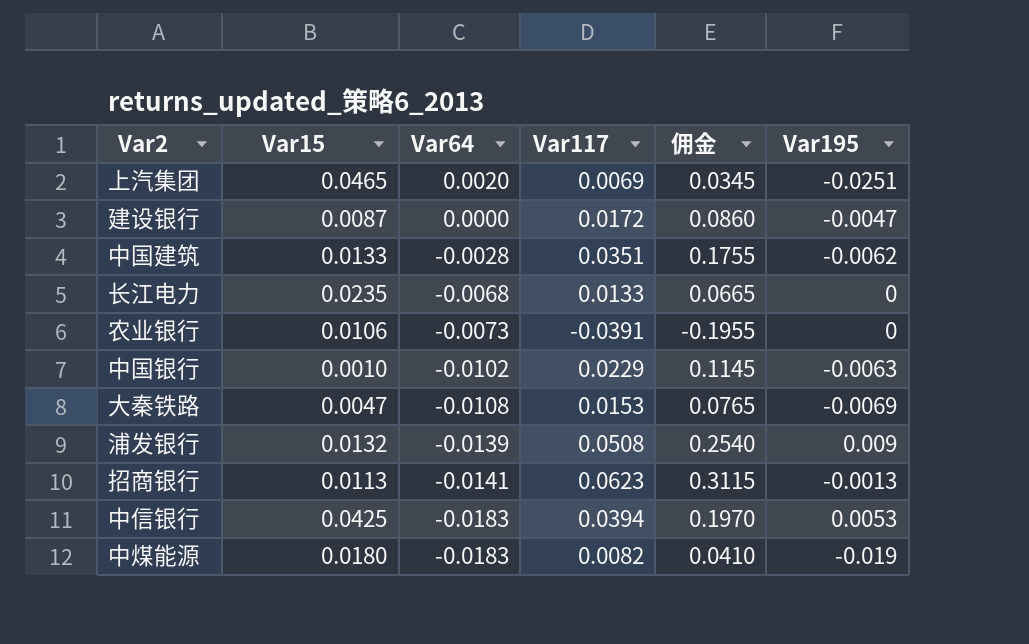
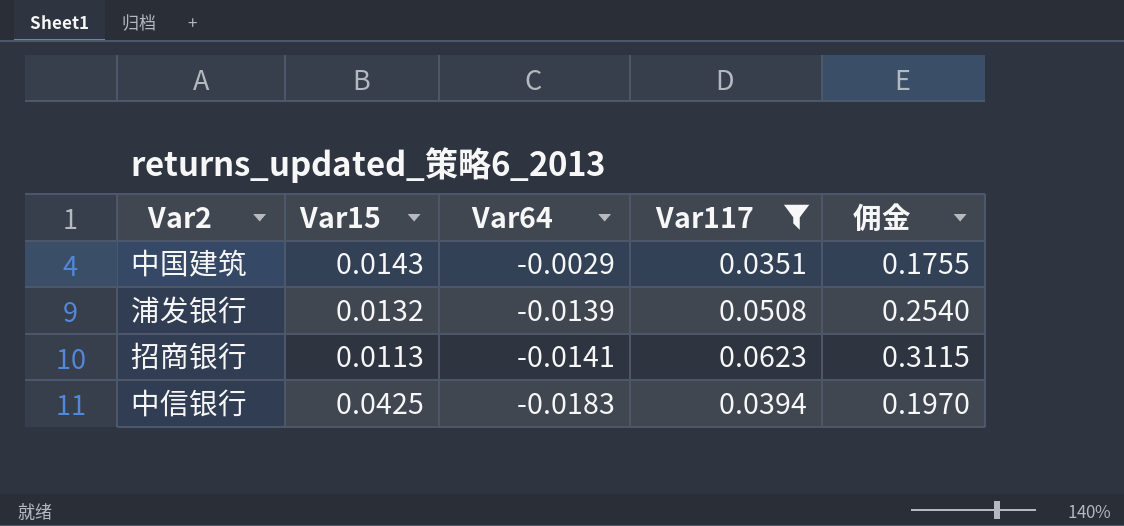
filter: none -> Var117 >= 0.0351
column Var195 | position: 6 -> none
中国建筑 | Var15: 0.0133 -> 0.0143
中国建筑 | Var64: -0.0028 -> -0.0029

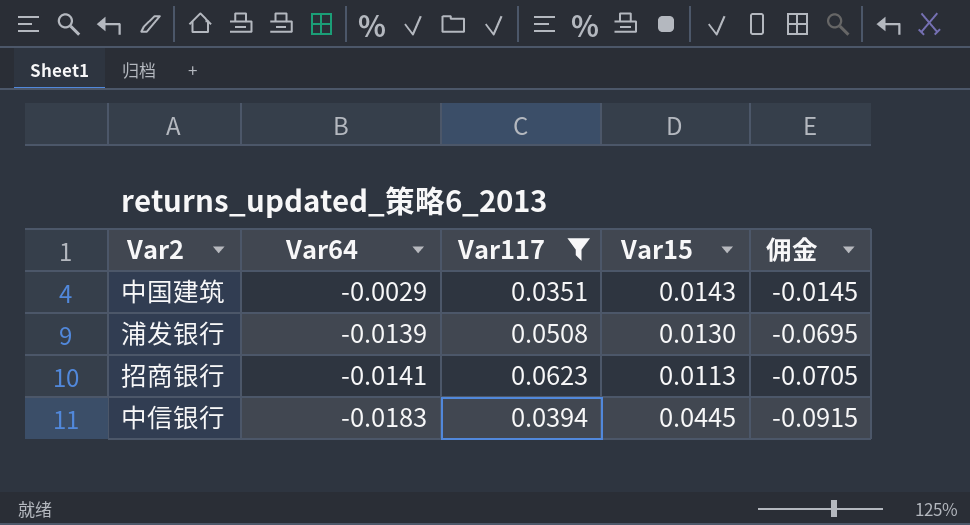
column Var15 | position: 2 -> 4
column 佣金 | formula: [Var117] * 5 -> [Var64] * 5
浦发银行 | Var15: 0.0132 -> 0.0130
中信银行 | Var15: 0.0425 -> 0.0445

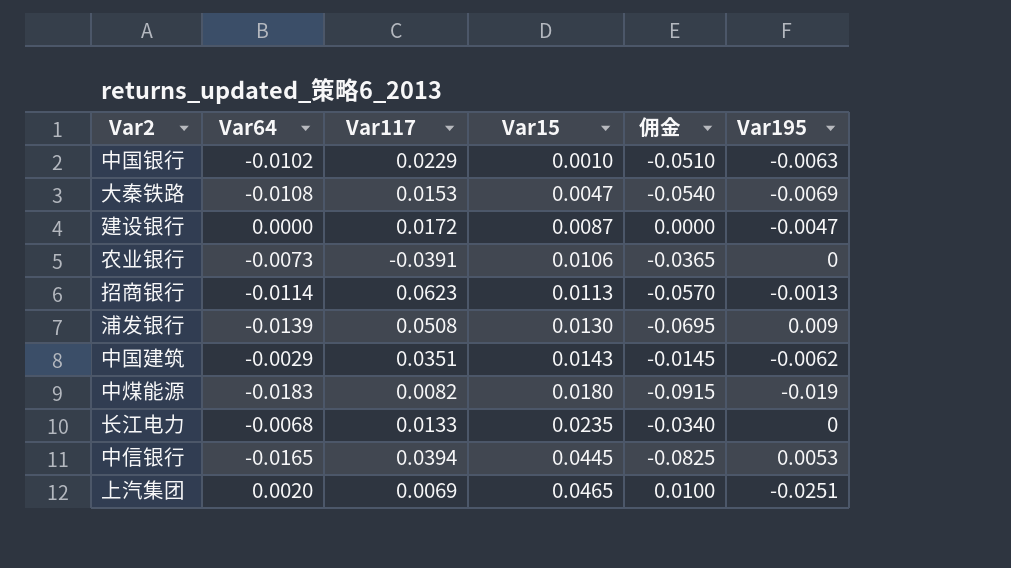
filter: Var117 >= 0.0351 -> none
row order: Var64 descending -> Var15 ascending
column Var195 | position: none -> 6
招商银行 | Var64: -0.0141 -> -0.0114
招商银行 | 佣金: -0.0705 -> -0.0570
中信银行 | Var64: -0.0183 -> -0.0165
中信银行 | 佣金: -0.0915 -> -0.0825

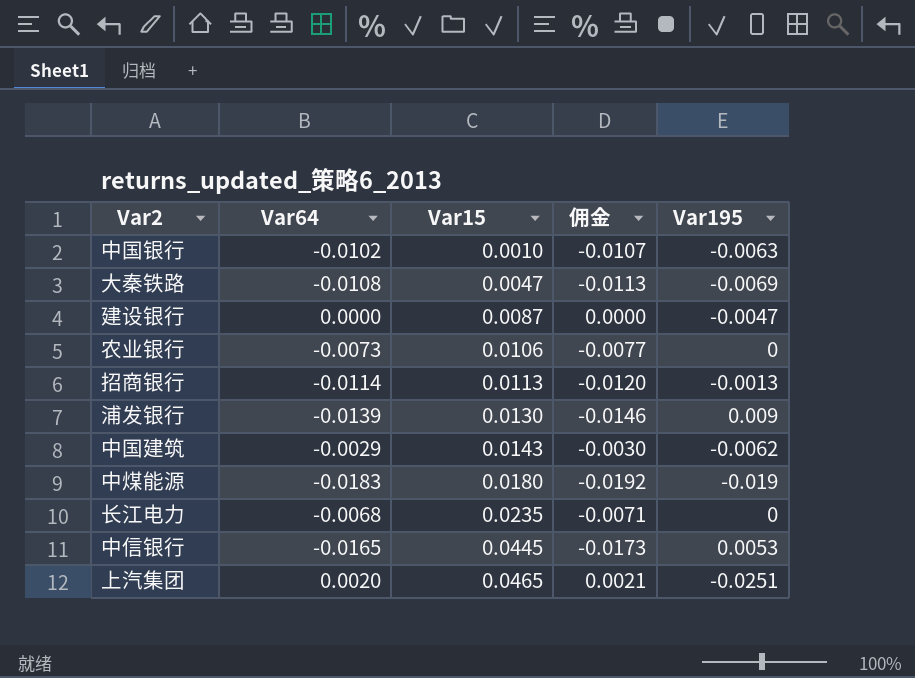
column Var117 | position: 3 -> none
column 佣金 | formula: [Var64] * 5 -> [Var64] * 1.05

